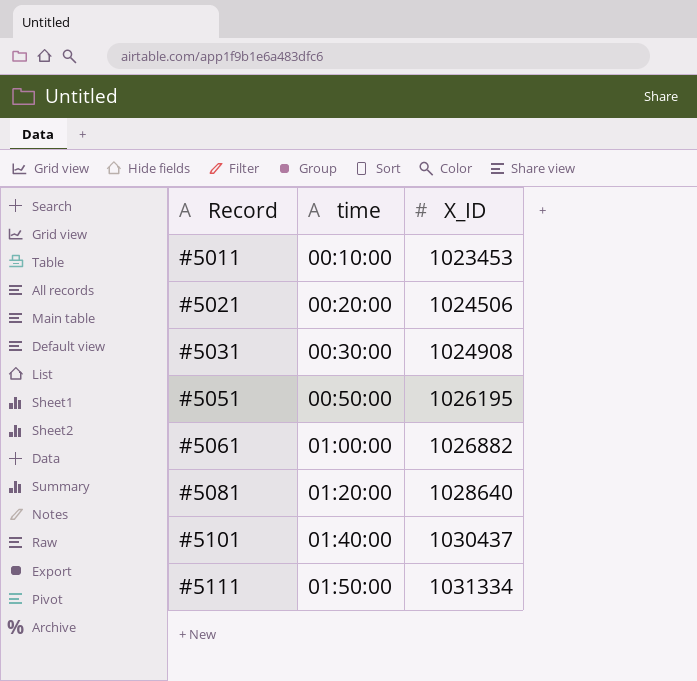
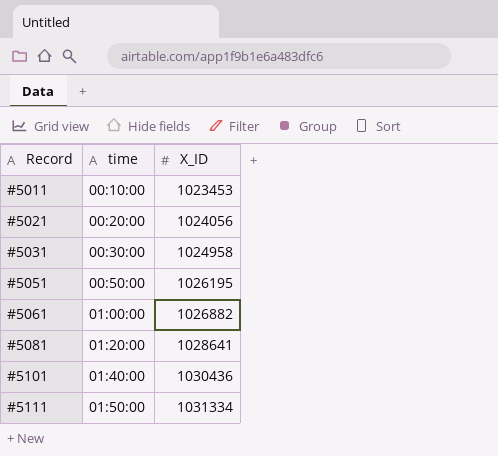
#5021 | X_ID: 1024506 -> 1024056
#5031 | X_ID: 1024908 -> 1024958
#5081 | X_ID: 1028640 -> 1028641
#5101 | X_ID: 1030437 -> 1030436

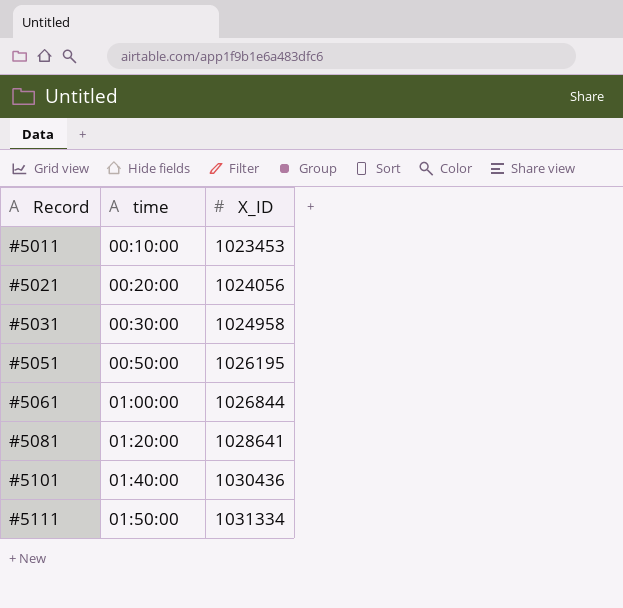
#5061 | X_ID: 1026882 -> 1026844

